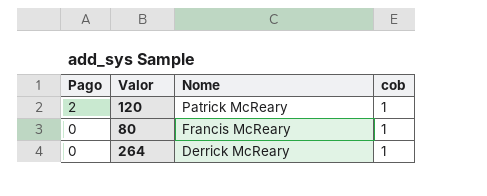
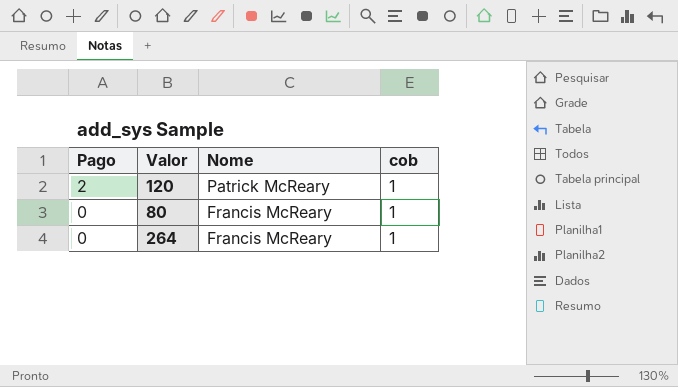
264 | Nome: Derrick McReary -> Francis McReary

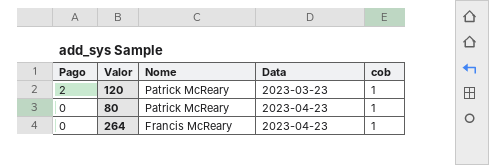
column Data | position: none -> 4
80 | Nome: Francis McReary -> Patrick McReary

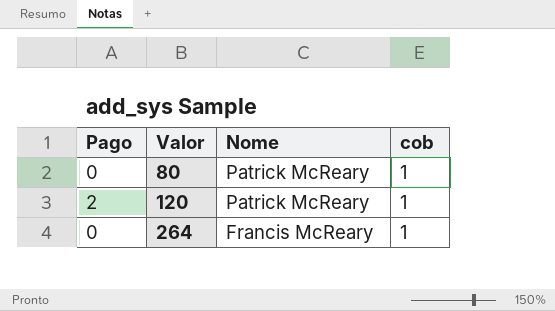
row order: Pago descending -> Valor ascending
column Data | position: 4 -> none

